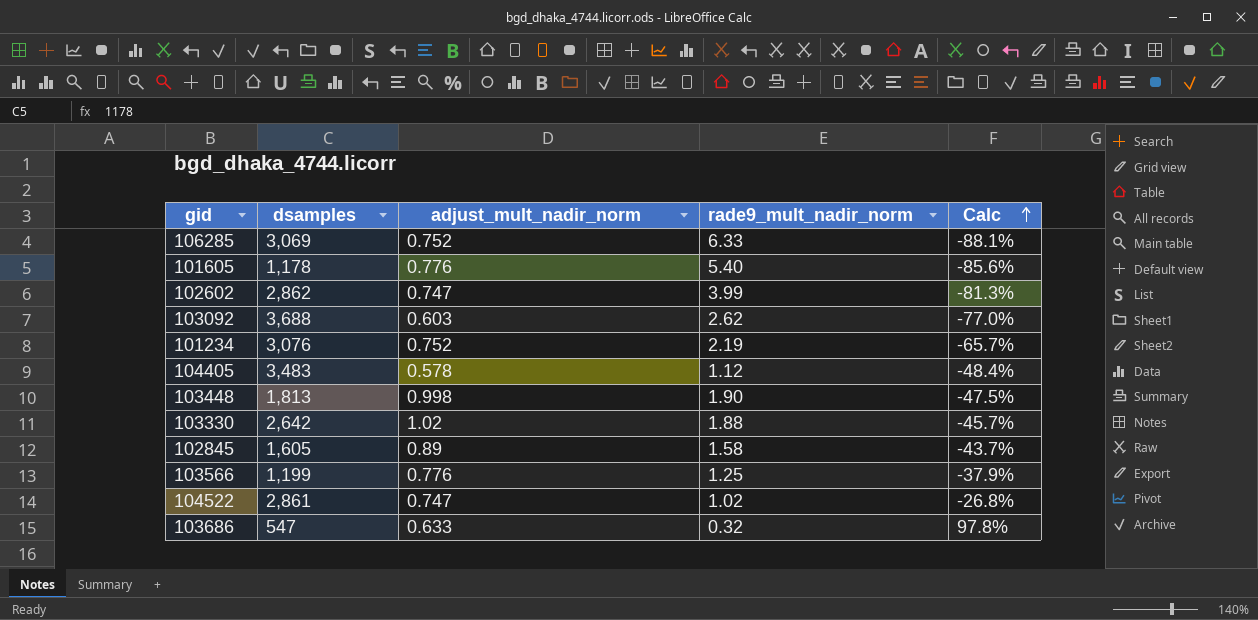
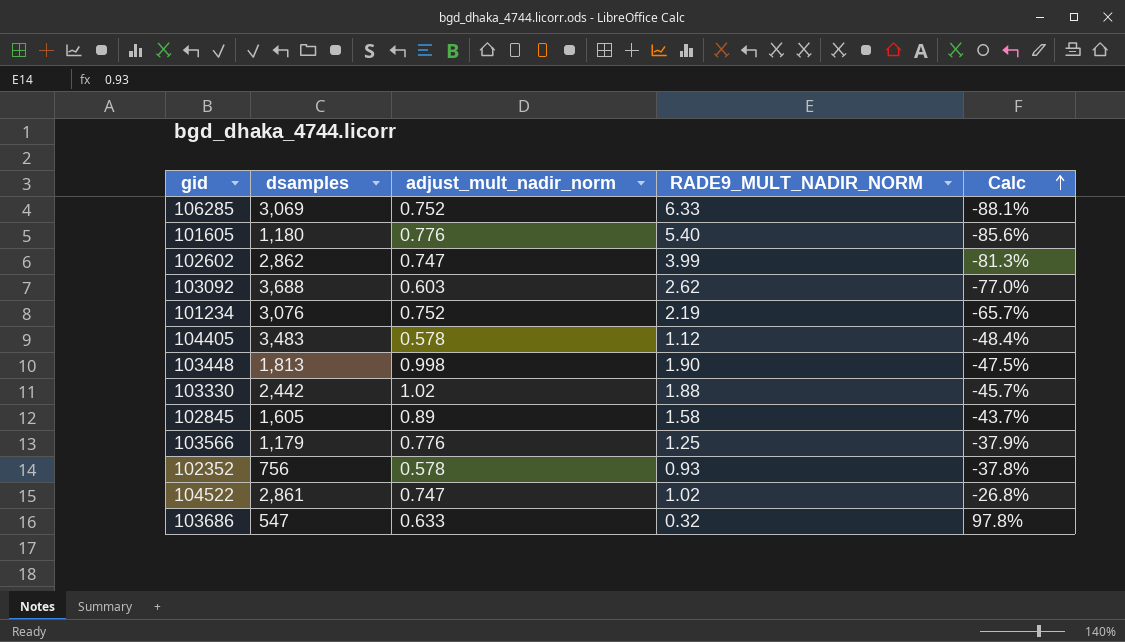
column name: rade9_mult_nadir_norm -> RADE9_MULT_NADIR_NORM
101605 | dsamples: 1,178 -> 1,180
103330 | dsamples: 2,642 -> 2,442
103566 | dsamples: 1,199 -> 1,179
row 102352: none -> 756 | 0.578 | 0.93 | -37.8%

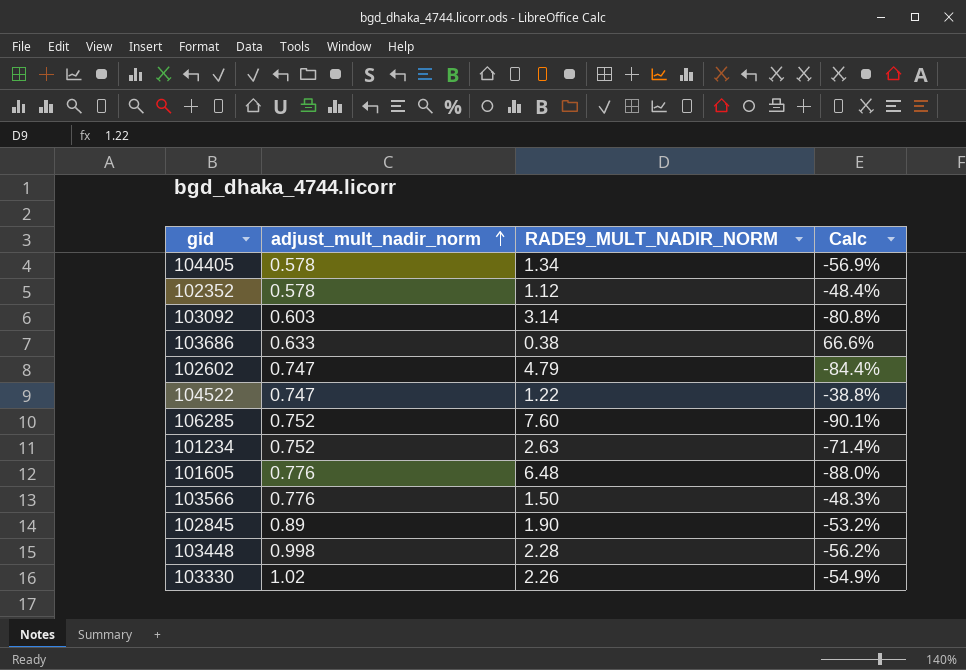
row order: Calc ascending -> adjust_mult_nadir_norm ascending
column dsamples | position: 2 -> none
104405 | RADE9_MULT_NADIR_NORM: 1.12 -> 1.34
104405 | Calc: -48.4% -> -56.9%
102352 | RADE9_MULT_NADIR_NORM: 0.93 -> 1.12
102352 | Calc: -37.8% -> -48.4%
103092 | RADE9_MULT_NADIR_NORM: 2.62 -> 3.14
103092 | Calc: -77.0% -> -80.8%
103686 | RADE9_MULT_NADIR_NORM: 0.32 -> 0.38
103686 | Calc: 97.8% -> 66.6%
102602 | RADE9_MULT_NADIR_NORM: 3.99 -> 4.79
102602 | Calc: -81.3% -> -84.4%
104522 | RADE9_MULT_NADIR_NORM: 1.02 -> 1.22
104522 | Calc: -26.8% -> -38.8%
106285 | RADE9_MULT_NADIR_NORM: 6.33 -> 7.60
106285 | Calc: -88.1% -> -90.1%
101234 | RADE9_MULT_NADIR_NORM: 2.19 -> 2.63
101234 | Calc: -65.7% -> -71.4%
101605 | RADE9_MULT_NADIR_NORM: 5.40 -> 6.48
101605 | Calc: -85.6% -> -88.0%
103566 | RADE9_MULT_NADIR_NORM: 1.25 -> 1.50
103566 | Calc: -37.9% -> -48.3%
102845 | RADE9_MULT_NADIR_NORM: 1.58 -> 1.90
102845 | Calc: -43.7% -> -53.2%
103448 | RADE9_MULT_NADIR_NORM: 1.90 -> 2.28
103448 | Calc: -47.5% -> -56.2%
103330 | RADE9_MULT_NADIR_NORM: 1.88 -> 2.26
103330 | Calc: -45.7% -> -54.9%

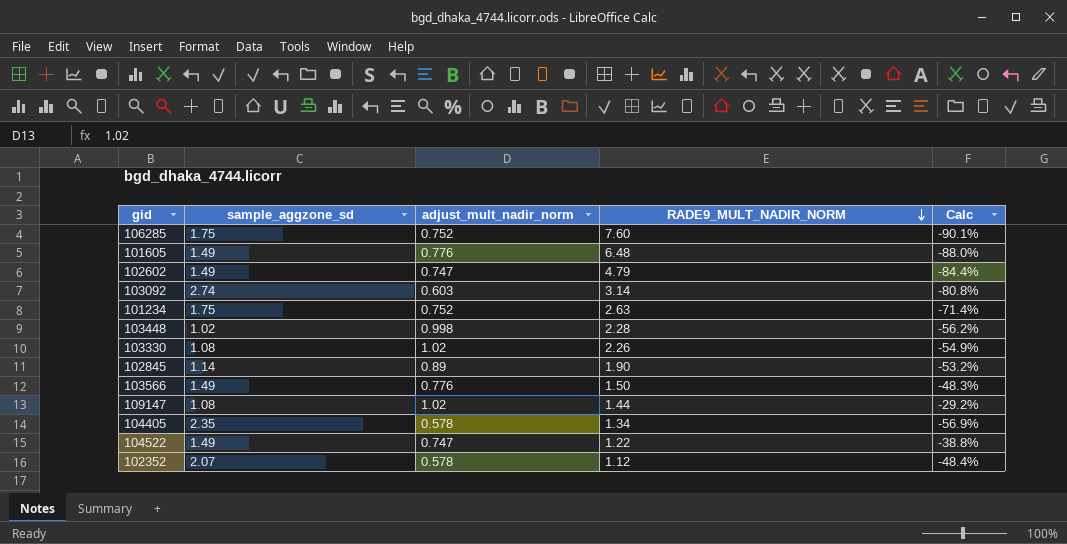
row order: adjust_mult_nadir_norm ascending -> RADE9_MULT_NADIR_NORM descending
column sample_aggzone_sd | position: none -> 2
row 103686: 0.633 | 0.38 | 66.6% -> none
row 109147: none -> 1.08 | 1.02 | 1.44 | -29.2%

